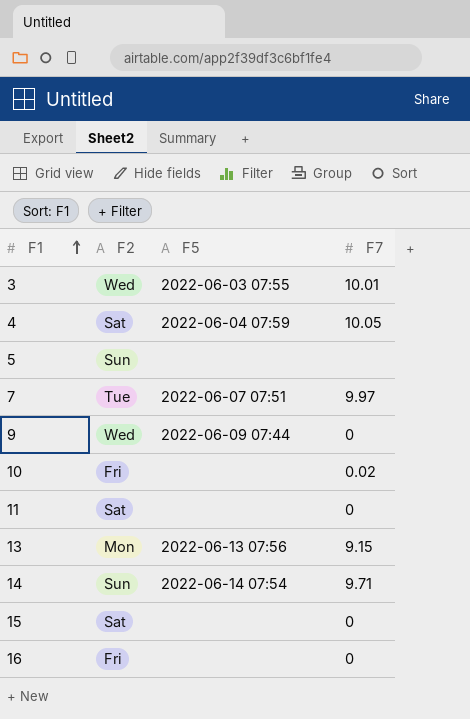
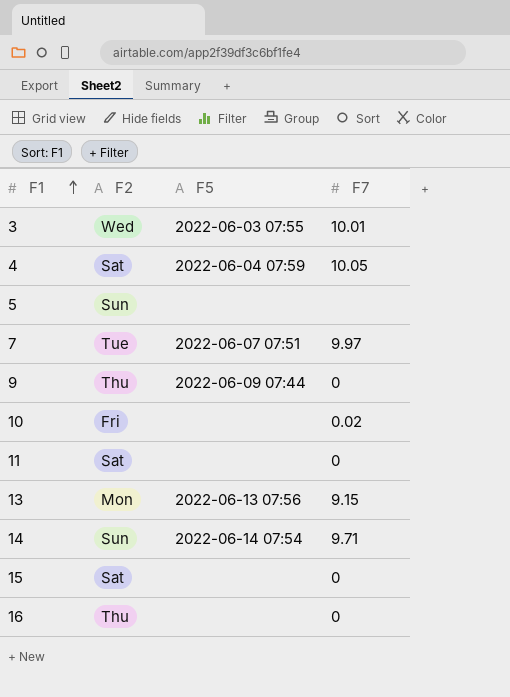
9 | F2: Wed -> Thu
16 | F2: Fri -> Thu

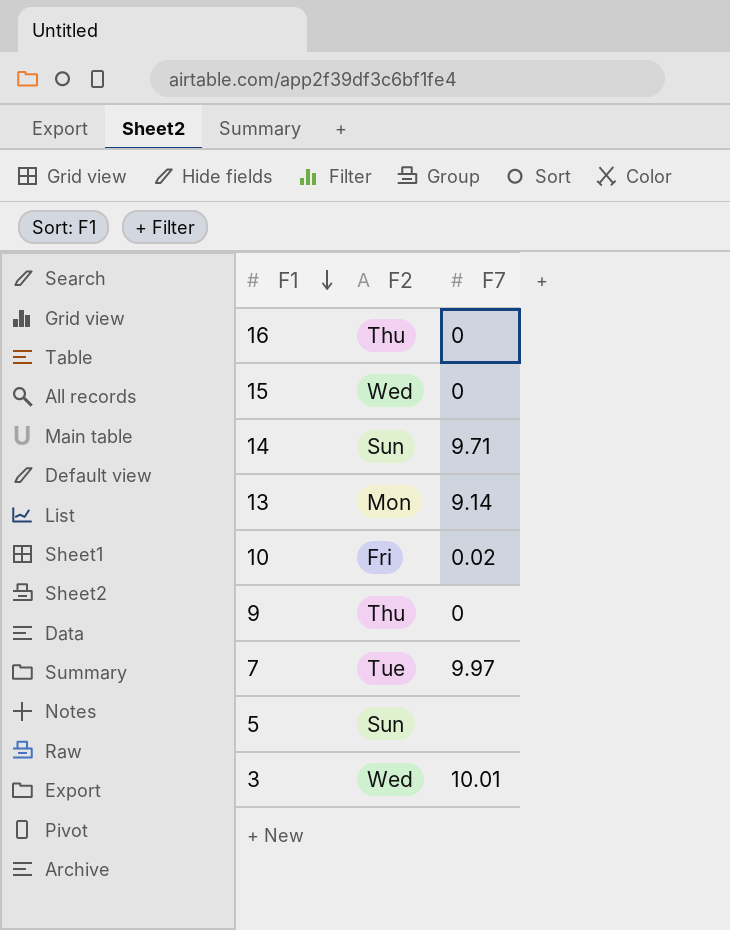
row order: F1 ascending -> F1 descending
column F5 | position: 3 -> none
row 4: Sat | 2022-06-04 07:59 | 10.05 -> none
row 11: Sat | none | 0 -> none
15 | F2: Sat -> Wed
13 | F7: 9.15 -> 9.14

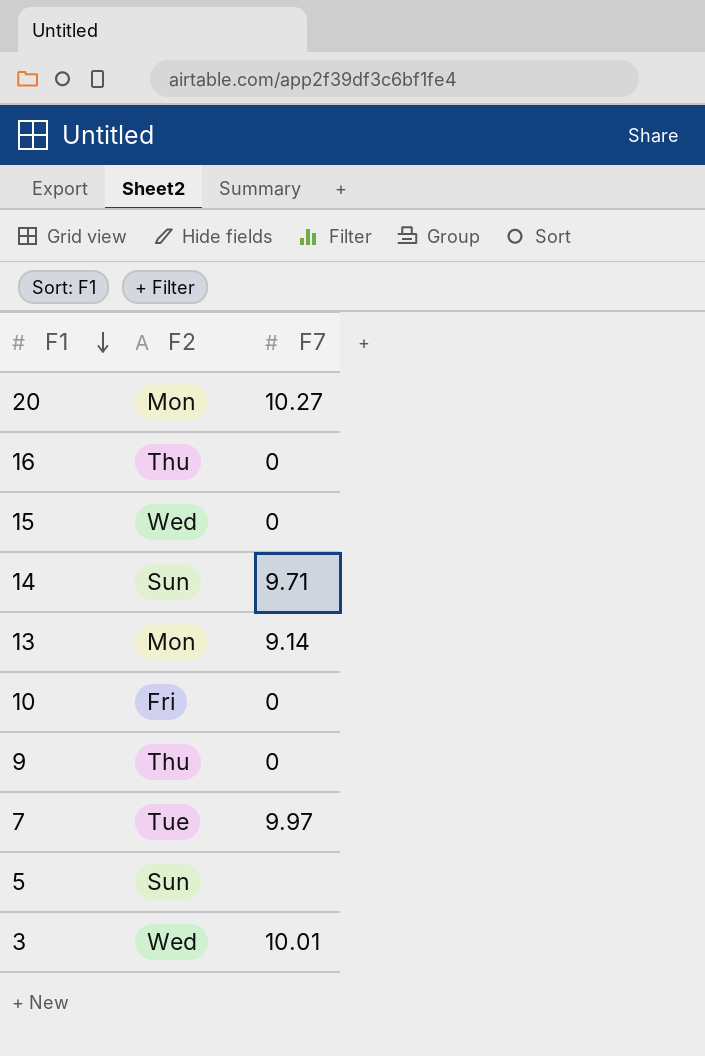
row 20: none -> Mon | 10.27
10 | F7: 0.02 -> 0

